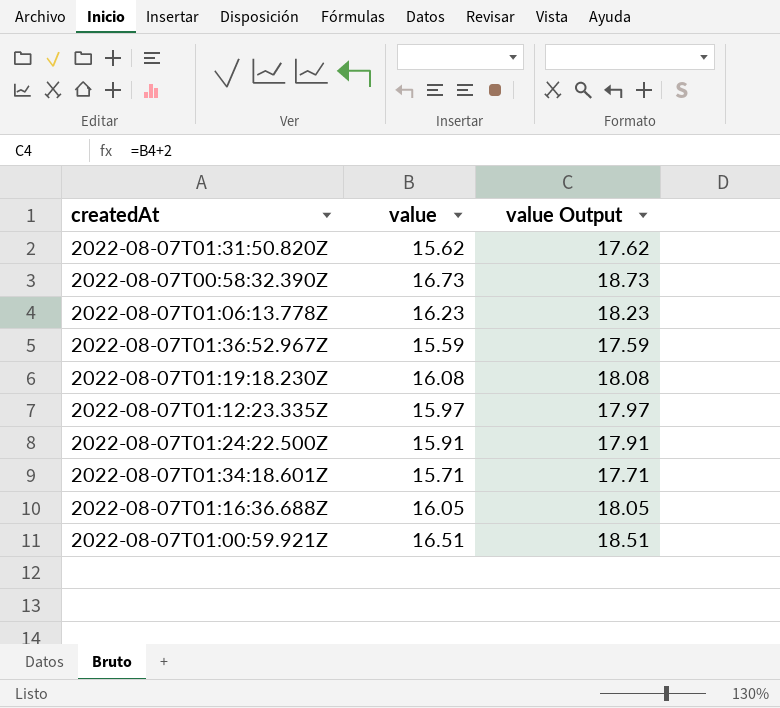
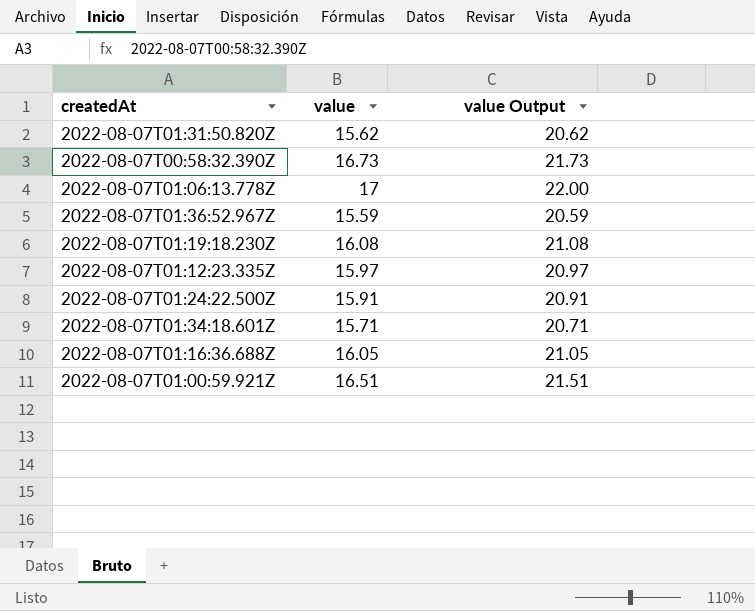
column value Output | formula: [value] + 2 -> [value] + 5
2022-08-07T01:06:13.778Z | value: 16.23 -> 17

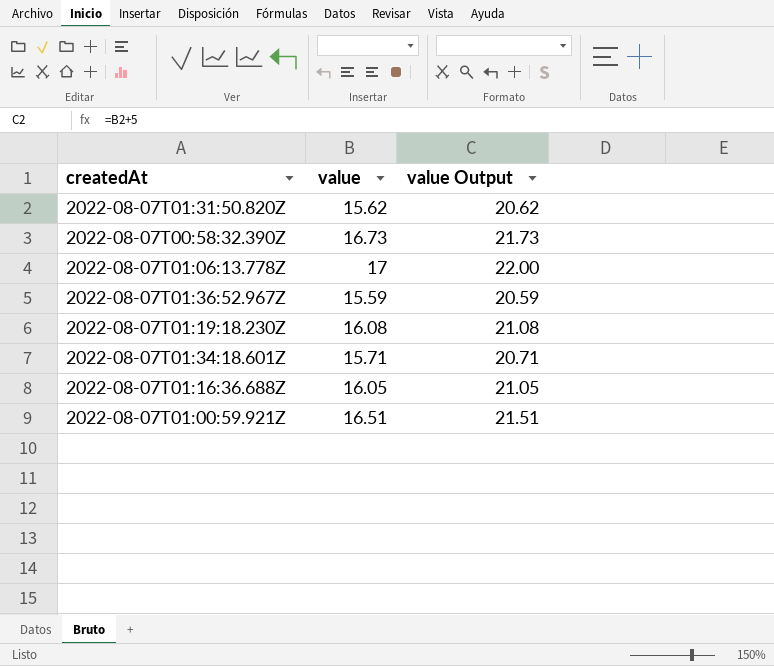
row 2022-08-07T01:12:23.335Z: 15.97 | 20.97 -> none
row 2022-08-07T01:24:22.500Z: 15.91 | 20.91 -> none

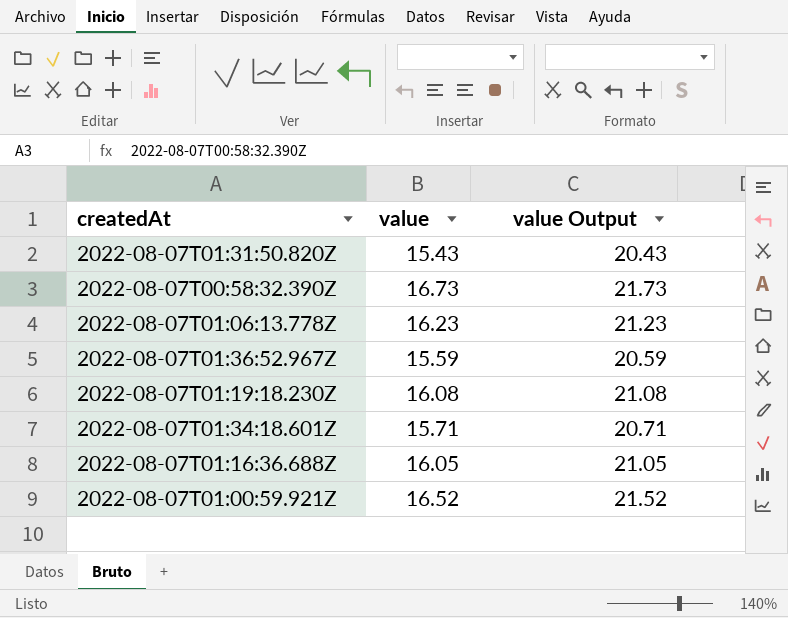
2022-08-07T01:31:50.820Z | value: 15.62 -> 15.43
2022-08-07T01:31:50.820Z | value Output: 20.62 -> 20.43
2022-08-07T01:06:13.778Z | value: 17 -> 16.23
2022-08-07T01:06:13.778Z | value Output: 22.00 -> 21.23
2022-08-07T01:00:59.921Z | value: 16.51 -> 16.52
2022-08-07T01:00:59.921Z | value Output: 21.51 -> 21.52

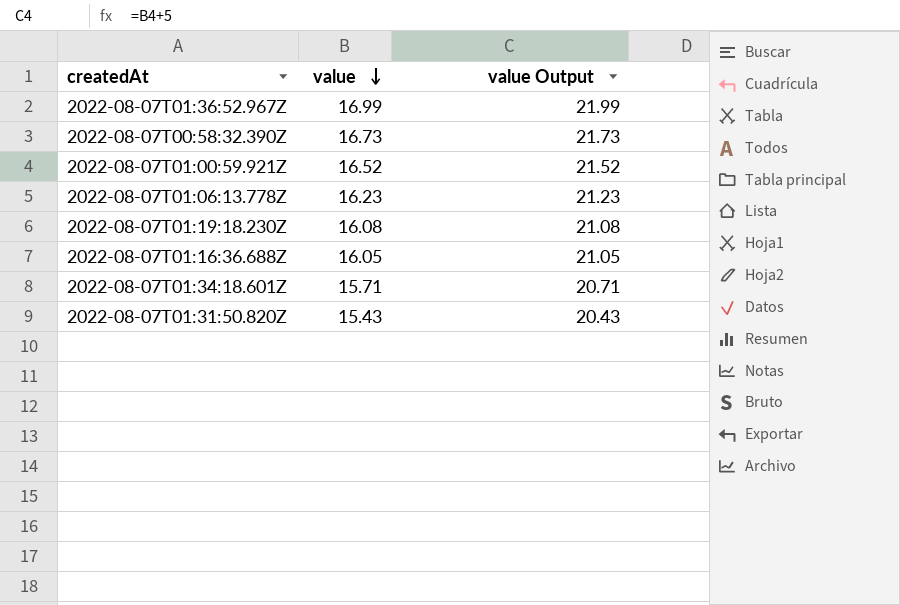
row order: none -> value descending
2022-08-07T01:36:52.967Z | value: 15.59 -> 16.99
2022-08-07T01:36:52.967Z | value Output: 20.59 -> 21.99

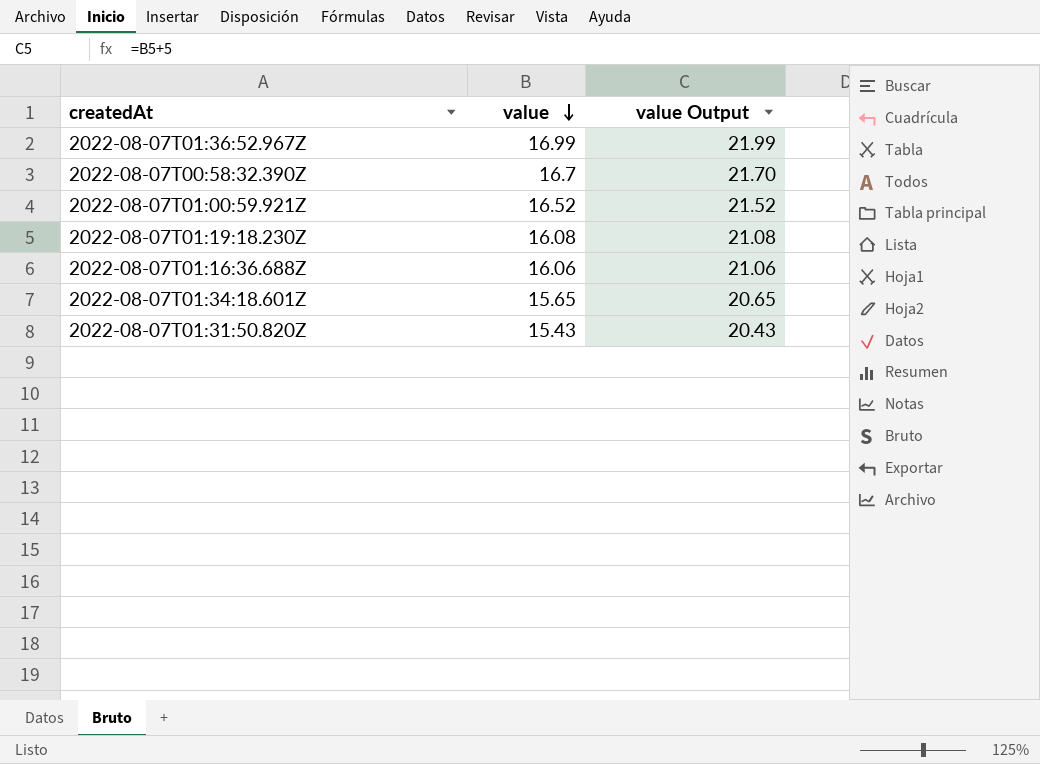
row 2022-08-07T01:06:13.778Z: 16.23 | 21.23 -> none
2022-08-07T00:58:32.390Z | value: 16.73 -> 16.7
2022-08-07T00:58:32.390Z | value Output: 21.73 -> 21.70
2022-08-07T01:16:36.688Z | value: 16.05 -> 16.06
2022-08-07T01:16:36.688Z | value Output: 21.05 -> 21.06
2022-08-07T01:34:18.601Z | value: 15.71 -> 15.65
2022-08-07T01:34:18.601Z | value Output: 20.71 -> 20.65

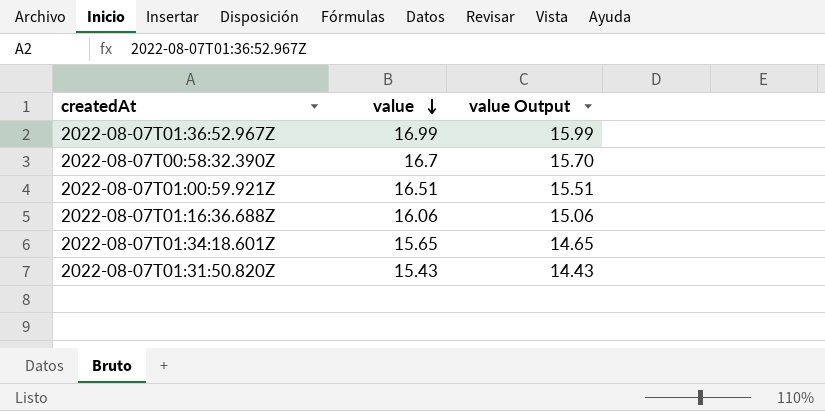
column value Output | formula: [value] + 5 -> [value] - 1
row 2022-08-07T01:19:18.230Z: 16.08 | 21.08 -> none
2022-08-07T01:00:59.921Z | value: 16.52 -> 16.51

